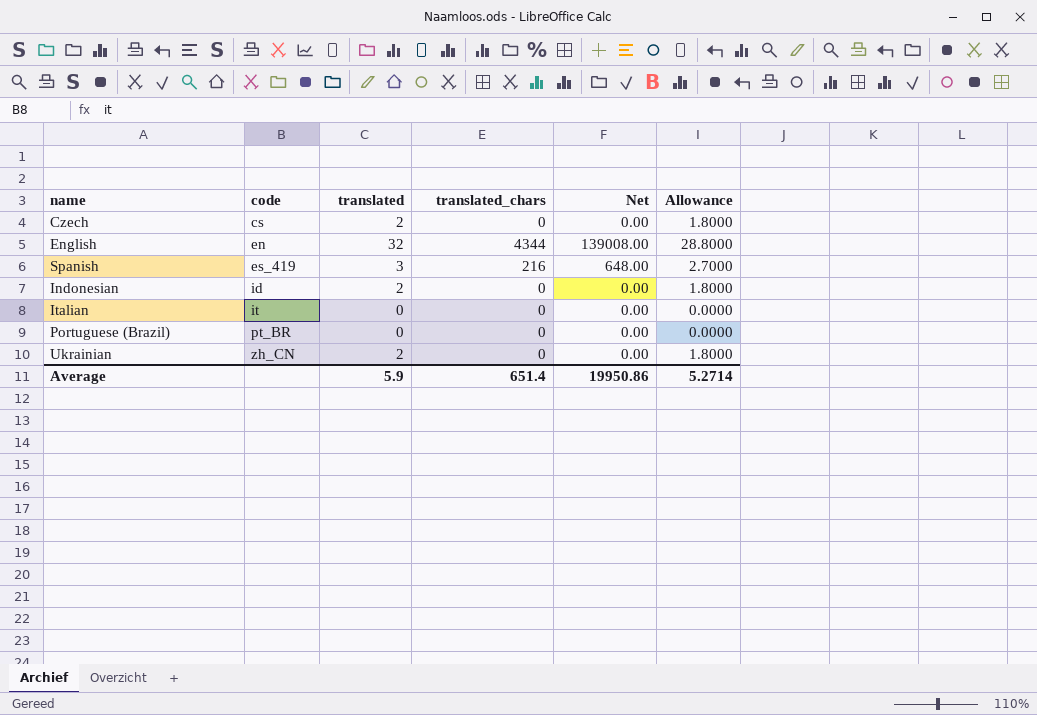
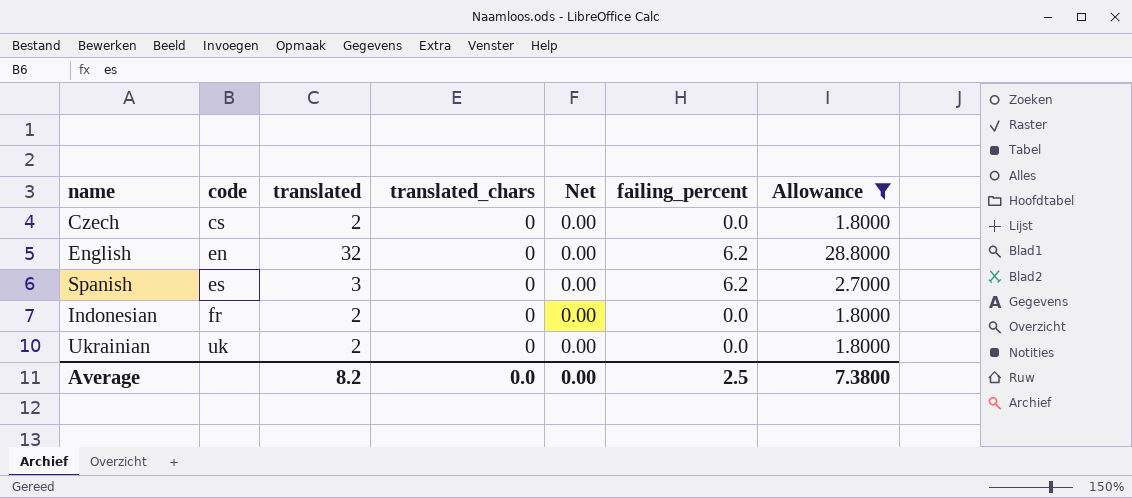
filter: none -> Allowance != 0.0000
column failing_percent | position: none -> 6
English | translated_chars: 4344 -> 0
English | Net: 139008.00 -> 0.00
Spanish | code: es_419 -> es
Spanish | translated_chars: 216 -> 0
Spanish | Net: 648.00 -> 0.00
Indonesian | code: id -> fr
Ukrainian | code: zh_CN -> uk
Average | translated: 5.9 -> 8.2
Average | translated_chars: 651.4 -> 0.0
Average | Net: 19950.86 -> 0.00
Average | Allowance: 5.2714 -> 7.3800

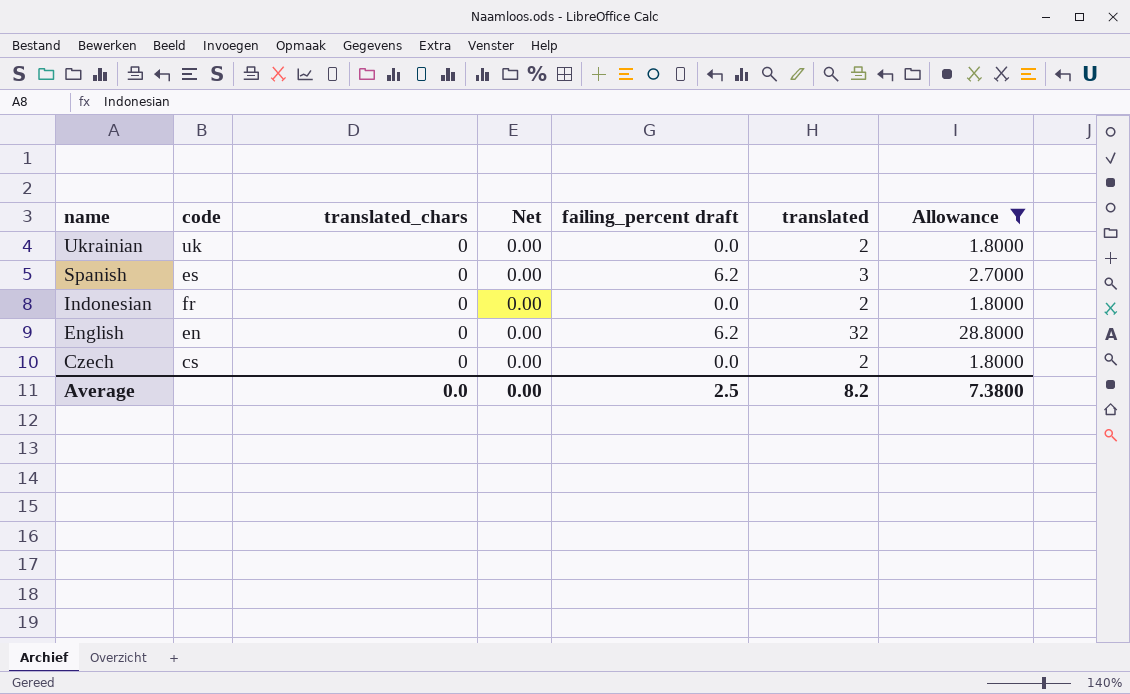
row order: code ascending -> name descending
column name: failing_percent -> failing_percent draft
column translated | position: 3 -> 6

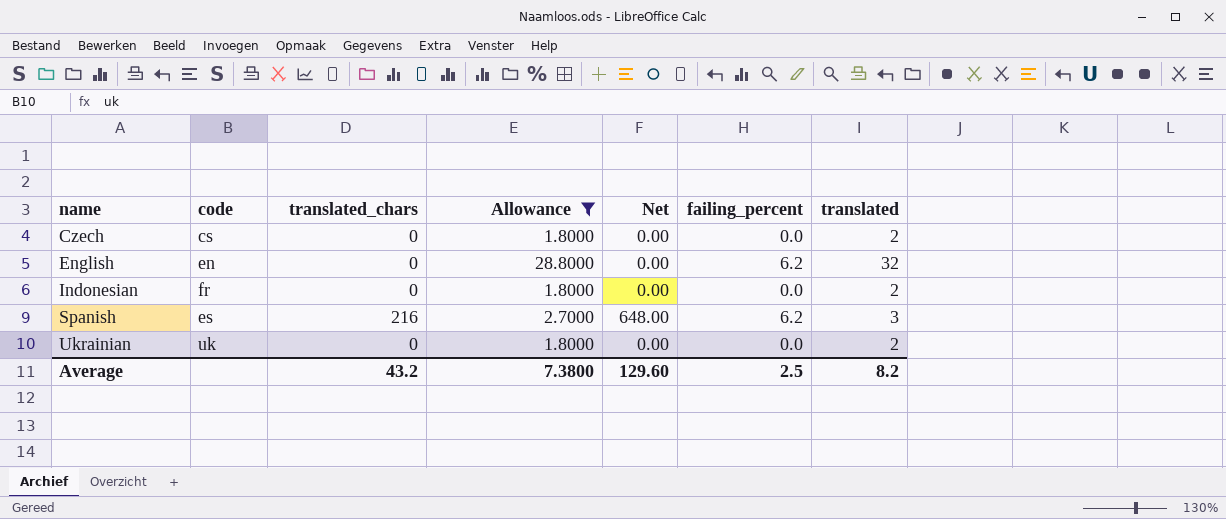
row order: name descending -> name ascending
column Allowance | position: 7 -> 4
column name: failing_percent draft -> failing_percent
Spanish | translated_chars: 0 -> 216
Spanish | Net: 0.00 -> 648.00
Average | translated_chars: 0.0 -> 43.2
Average | Net: 0.00 -> 129.60

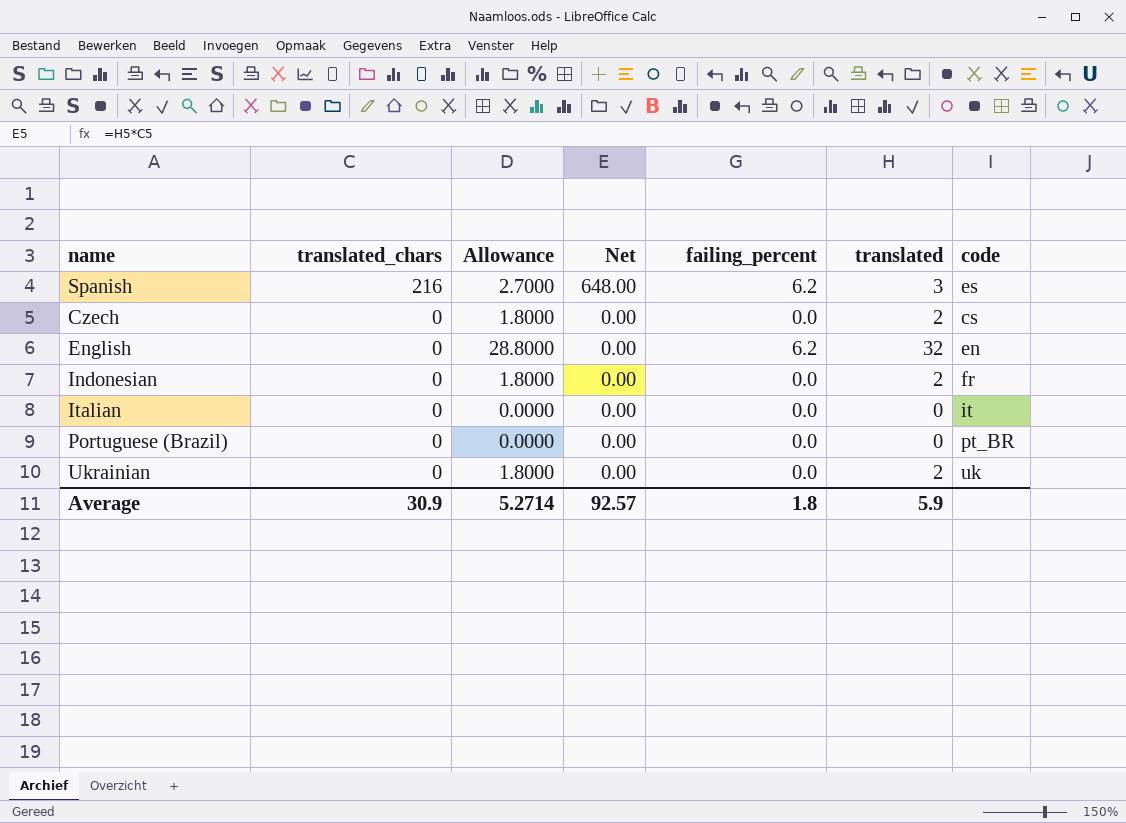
filter: Allowance != 0.0000 -> none
row order: name ascending -> translated_chars descending
column code | position: 2 -> 7
Average | translated_chars: 43.2 -> 30.9
Average | Allowance: 7.3800 -> 5.2714
Average | Net: 129.60 -> 92.57
Average | failing_percent: 2.5 -> 1.8
Average | translated: 8.2 -> 5.9

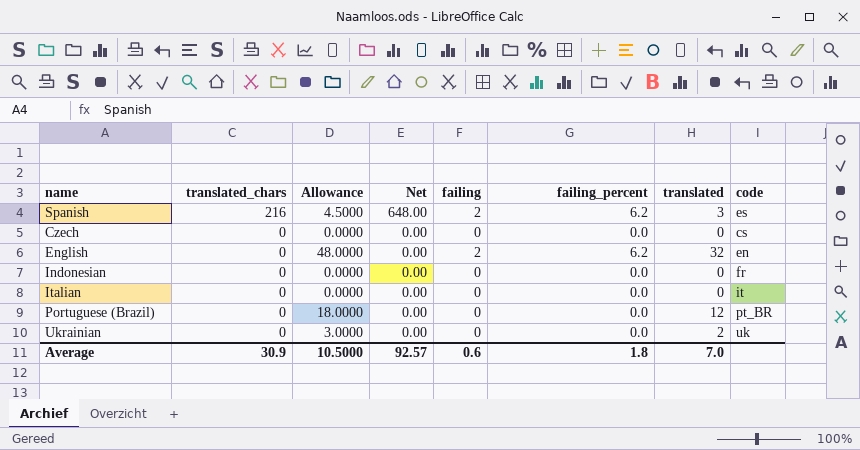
column Allowance | formula: [translated] * 0.9 -> [translated] * 1.5
column failing | position: none -> 5
Czech | translated: 2 -> 0
Indonesian | translated: 2 -> 0
Portuguese (Brazil) | translated: 0 -> 12
Average | Allowance: 5.2714 -> 10.5000
Average | translated: 5.9 -> 7.0

